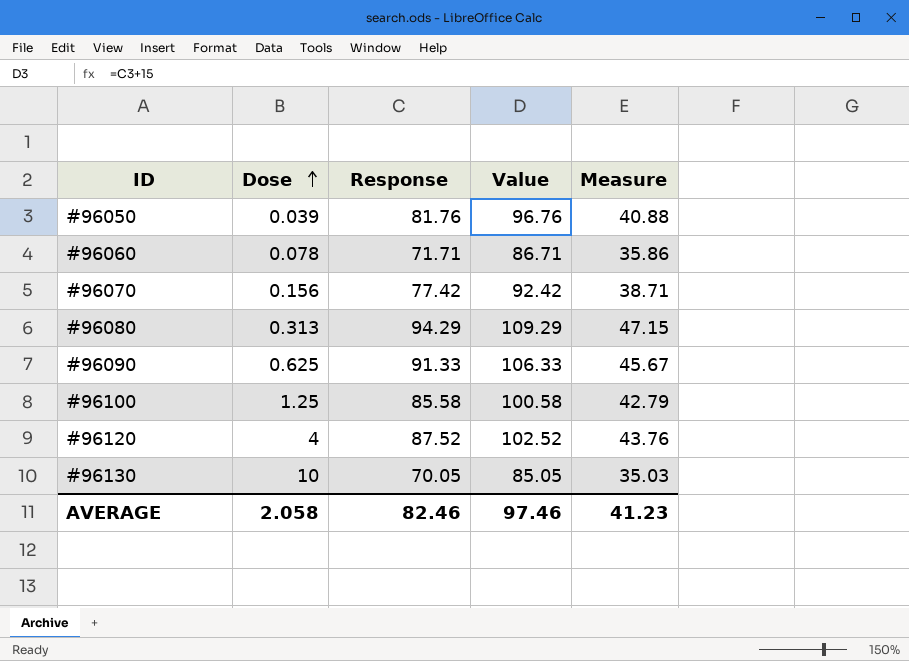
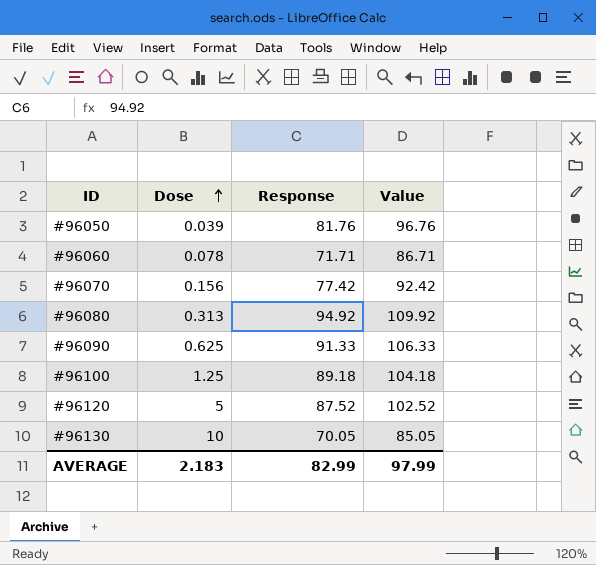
column Measure | formula: [Response] * 0.5 -> none
#96080 | Response: 94.29 -> 94.92
#96080 | Value: 109.29 -> 109.92
#96100 | Response: 85.58 -> 89.18
#96100 | Value: 100.58 -> 104.18
#96120 | Dose: 4 -> 5
AVERAGE | Dose: 2.058 -> 2.183
AVERAGE | Response: 82.46 -> 82.99
AVERAGE | Value: 97.46 -> 97.99

